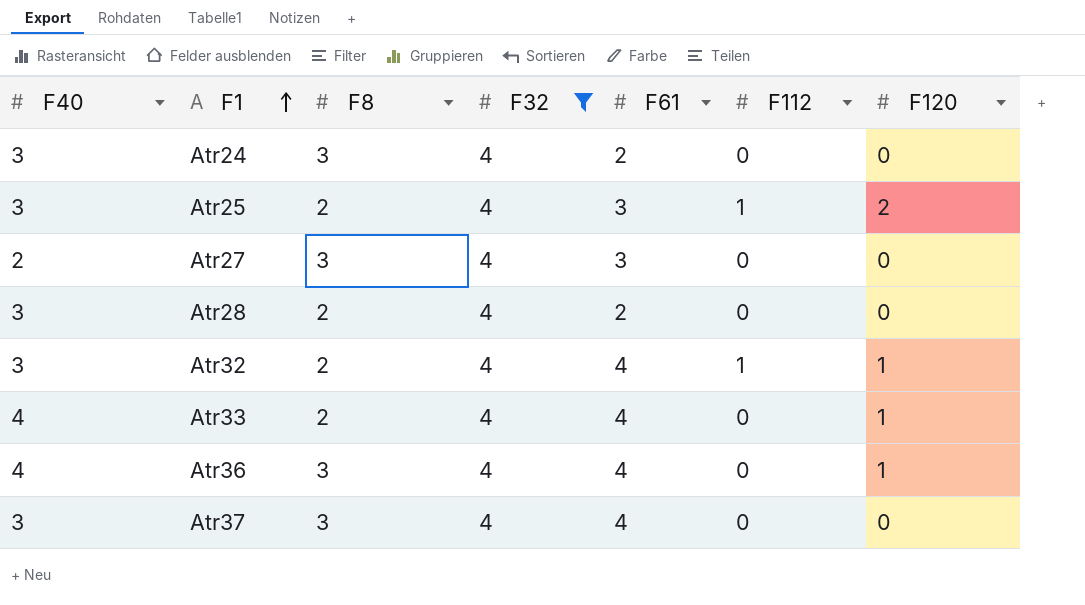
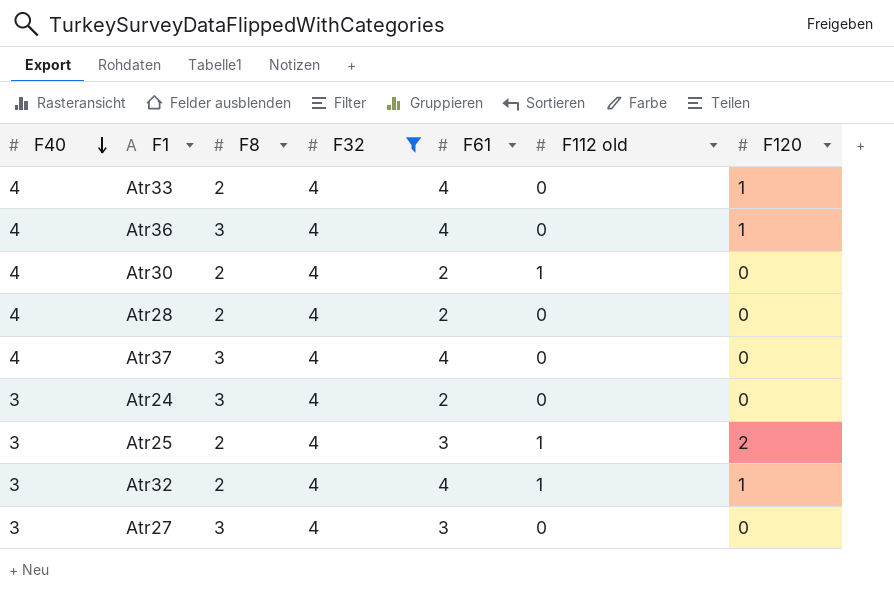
row order: F1 ascending -> F40 descending
column name: F112 -> F112 old
row Atr30: none -> 4 | 2 | 4 | 2 | 1 | 0
Atr28 | F40: 3 -> 4
Atr37 | F40: 3 -> 4
Atr27 | F40: 2 -> 3

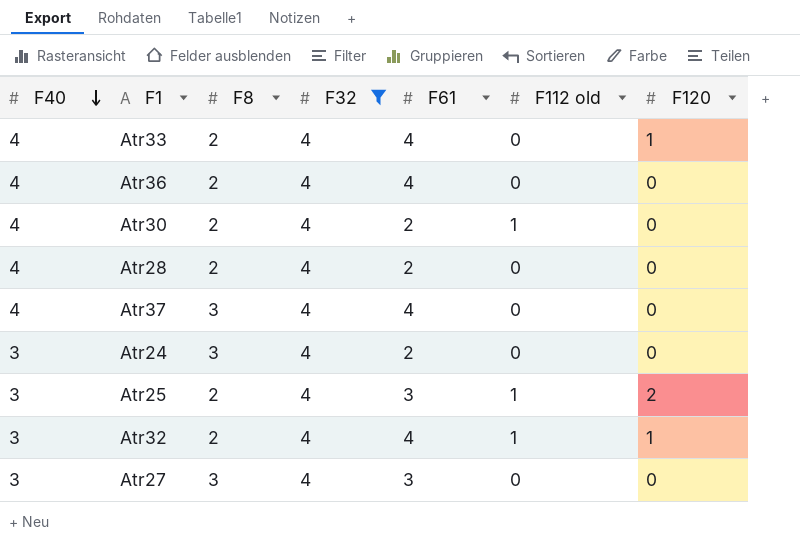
Atr36 | F8: 3 -> 2
Atr36 | F120: 1 -> 0

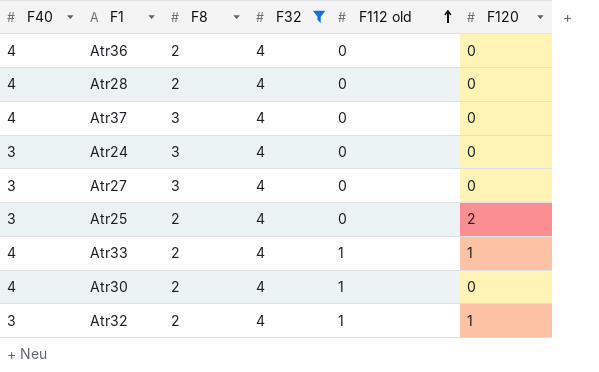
row order: F40 descending -> F112 old ascending
column F61 | position: 5 -> none
Atr25 | F112 old: 1 -> 0
Atr33 | F112 old: 0 -> 1

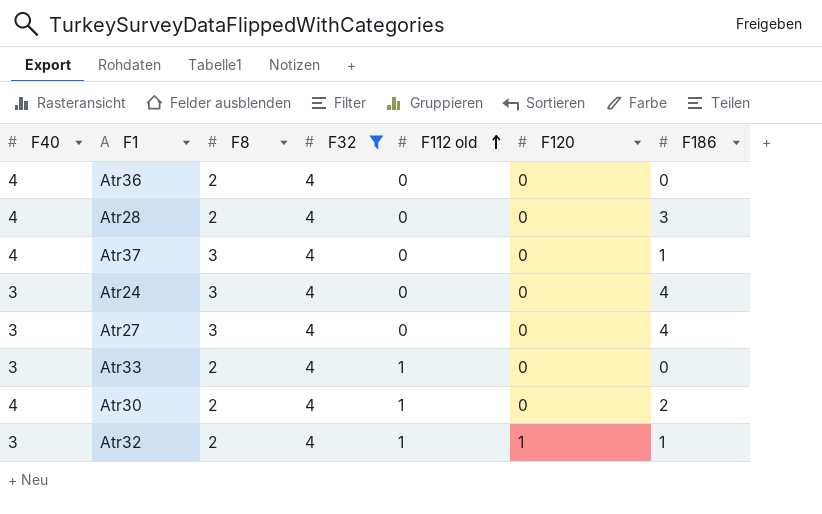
column F186 | position: none -> 7
row Atr25: 3 | 2 | 4 | 0 | 2 -> none
Atr33 | F40: 4 -> 3
Atr33 | F120: 1 -> 0

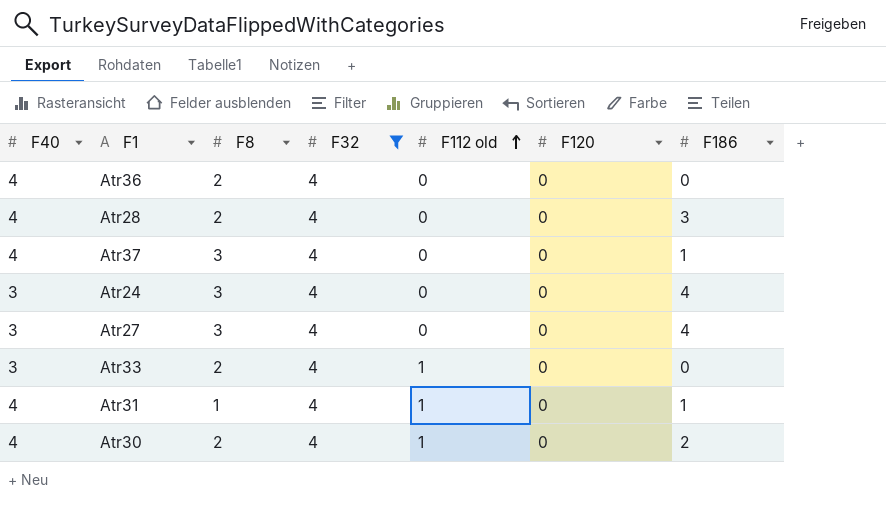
row Atr32: 3 | 2 | 4 | 1 | 1 | 1 -> none
row Atr31: none -> 4 | 1 | 4 | 1 | 0 | 1

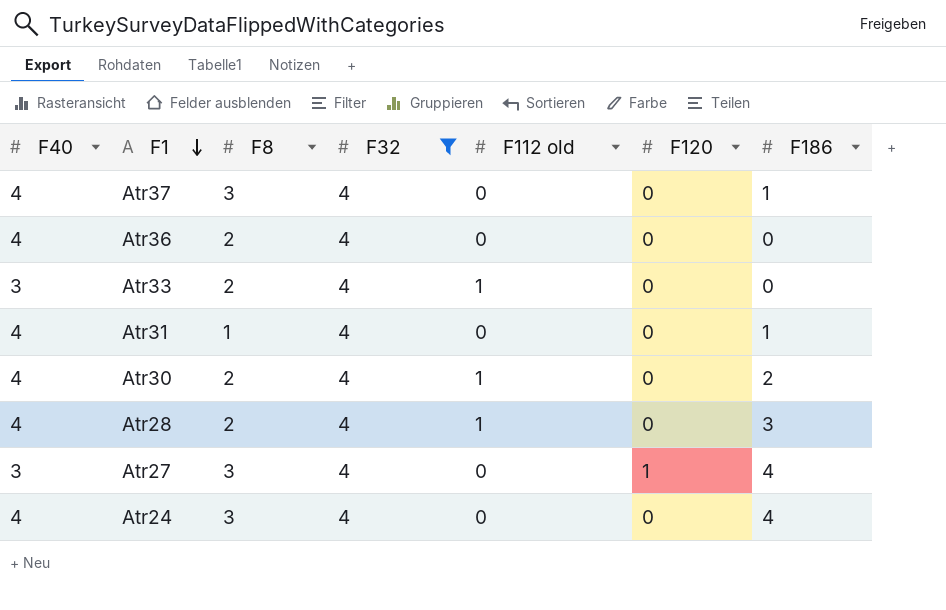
row order: F112 old ascending -> F1 descending
Atr31 | F112 old: 1 -> 0
Atr28 | F112 old: 0 -> 1
Atr27 | F120: 0 -> 1
Atr24 | F40: 3 -> 4

